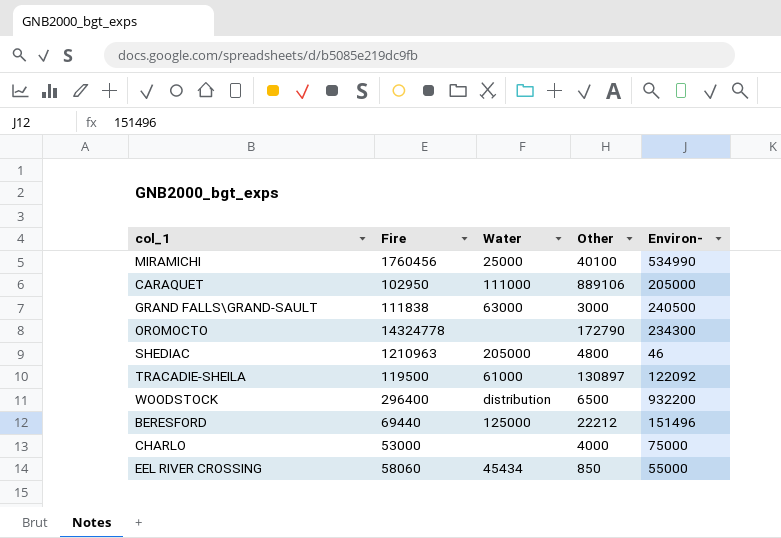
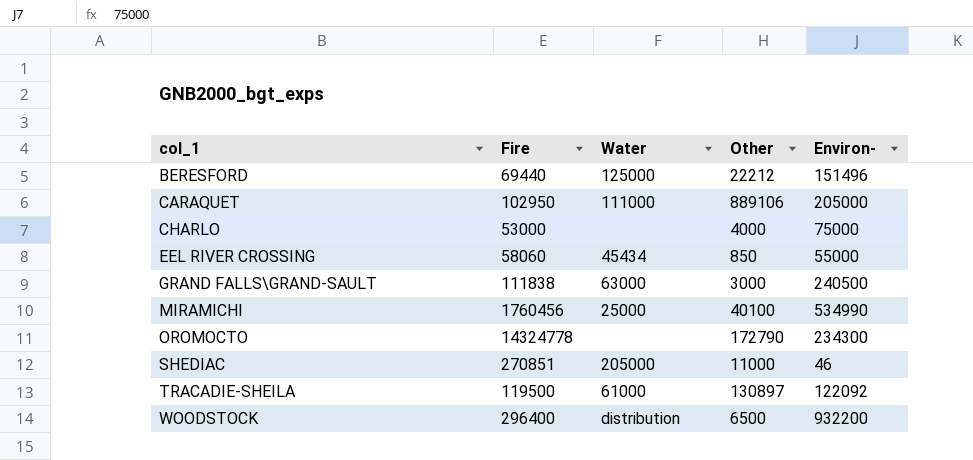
row order: none -> col_1 ascending
SHEDIAC | Fire: 1210963 -> 270851
SHEDIAC | Other: 4800 -> 11000

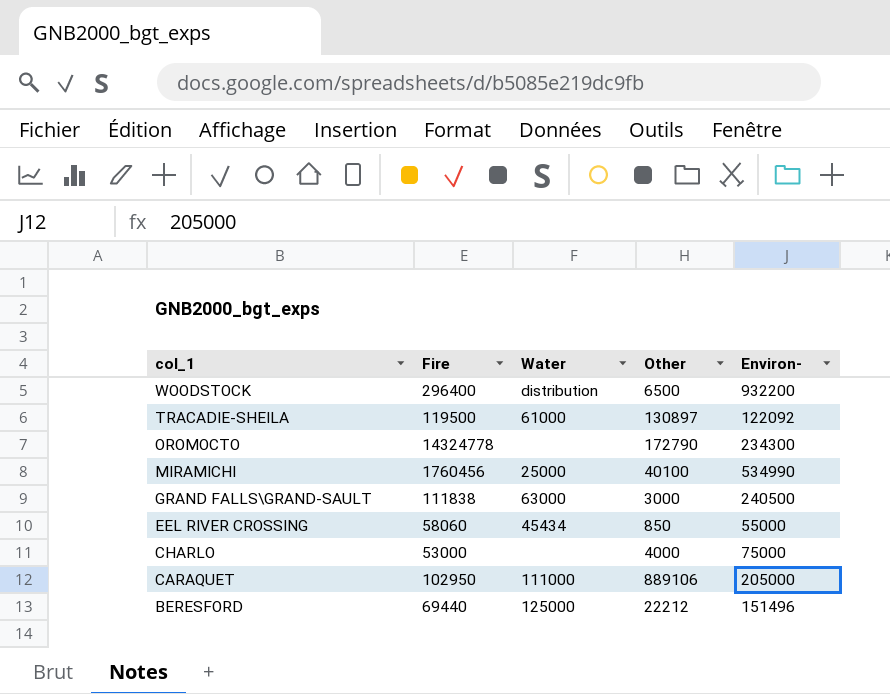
row order: col_1 ascending -> col_1 descending
row SHEDIAC: 270851 | 205000 | 11000 | 46 -> none

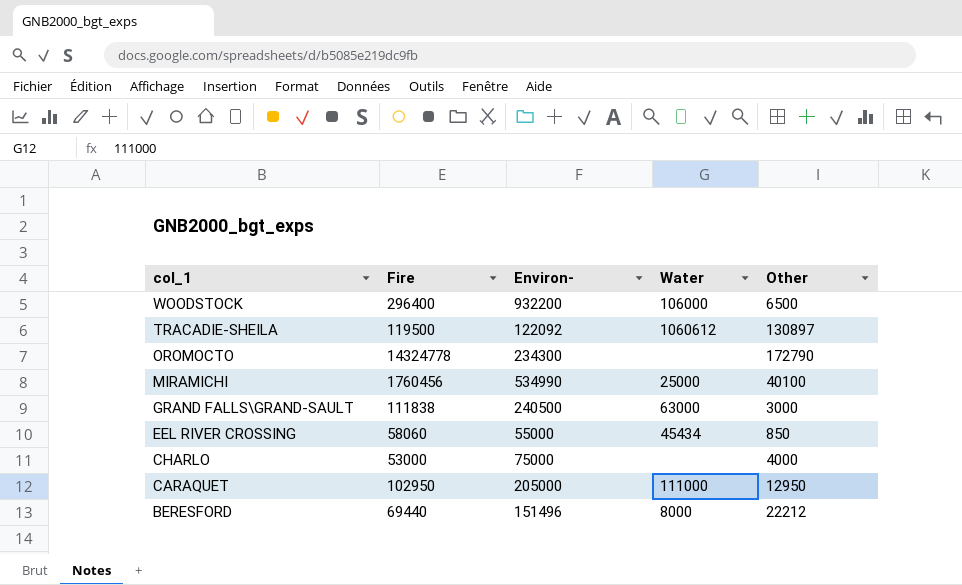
column Environ- | position: 5 -> 3
WOODSTOCK | Water: distribution -> 106000
TRACADIE-SHEILA | Water: 61000 -> 1060612
CARAQUET | Other: 889106 -> 12950
BERESFORD | Water: 125000 -> 8000

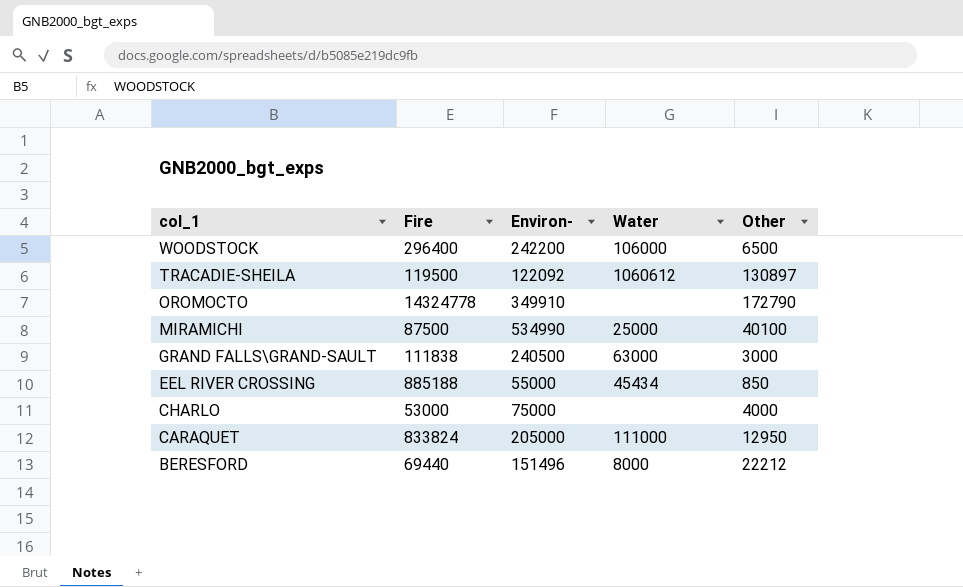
WOODSTOCK | Environ-: 932200 -> 242200
OROMOCTO | Environ-: 234300 -> 349910
MIRAMICHI | Fire: 1760456 -> 87500
EEL RIVER CROSSING | Fire: 58060 -> 885188
CARAQUET | Fire: 102950 -> 833824

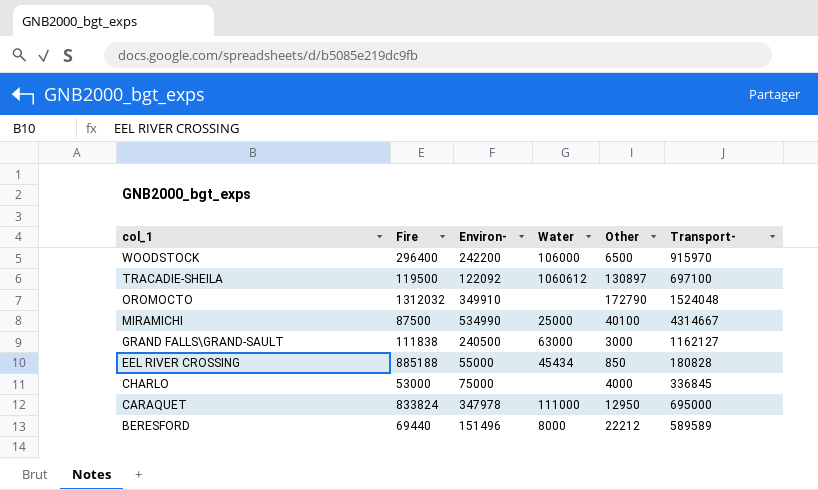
column Transport- | position: none -> 6
OROMOCTO | Fire: 14324778 -> 1312032
CARAQUET | Environ-: 205000 -> 347978

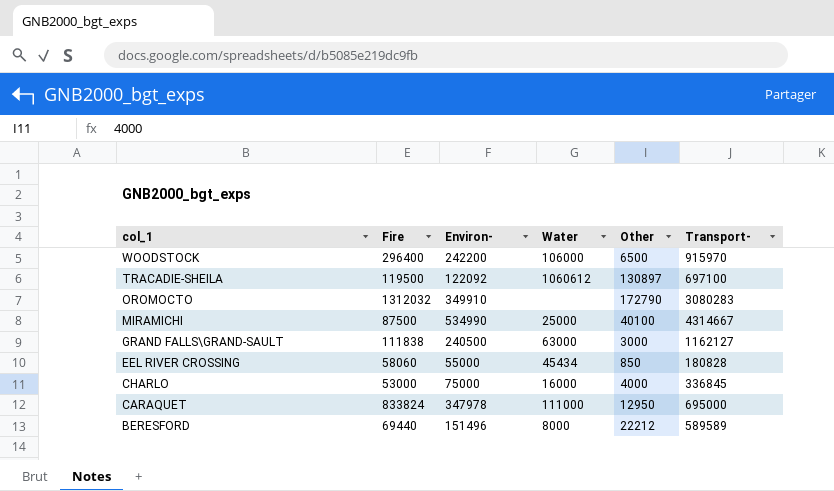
OROMOCTO | Transport-: 1524048 -> 3080283
EEL RIVER CROSSING | Fire: 885188 -> 58060
CHARLO | Water: none -> 16000

